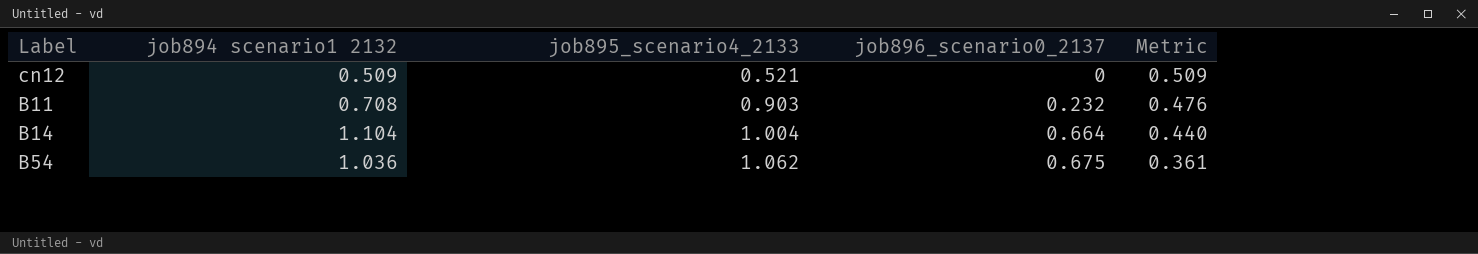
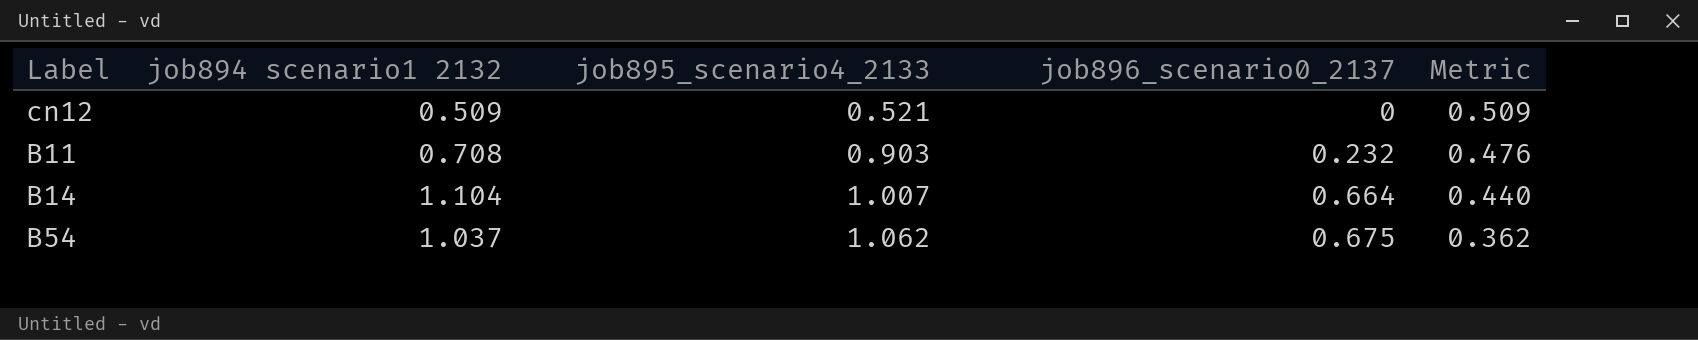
B14 | job895_scenario4_2133: 1.004 -> 1.007
B54 | job894 scenario1 2132: 1.036 -> 1.037
B54 | Metric: 0.361 -> 0.362

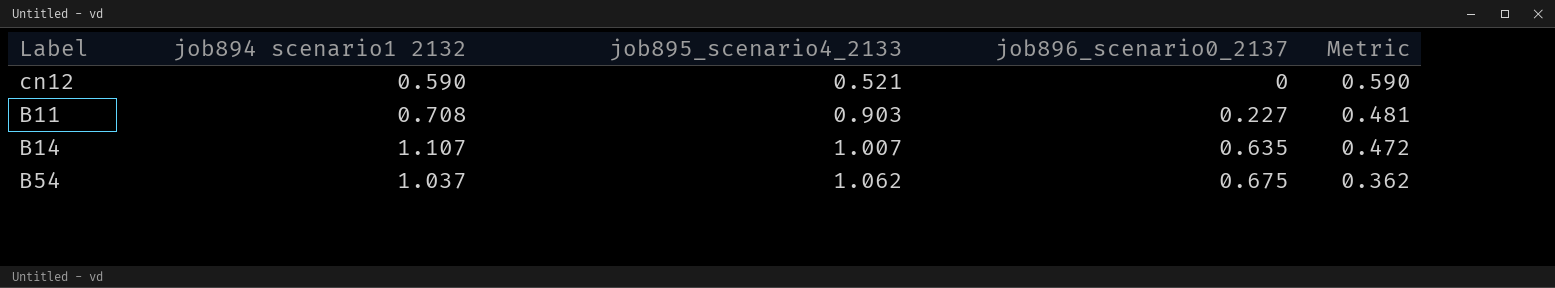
cn12 | job894 scenario1 2132: 0.509 -> 0.590
cn12 | Metric: 0.509 -> 0.590
B11 | job896_scenario0_2137: 0.232 -> 0.227
B11 | Metric: 0.476 -> 0.481
B14 | job894 scenario1 2132: 1.104 -> 1.107
B14 | job896_scenario0_2137: 0.664 -> 0.635
B14 | Metric: 0.440 -> 0.472

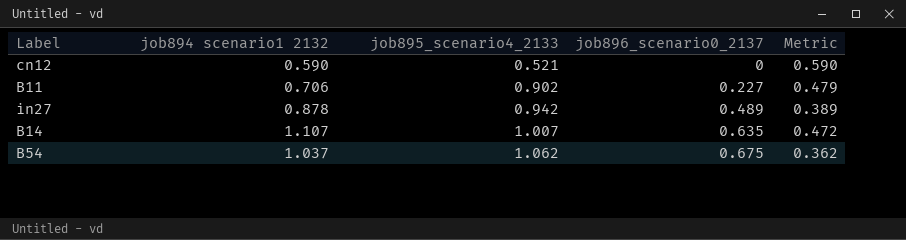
B11 | job894 scenario1 2132: 0.708 -> 0.706
B11 | job895_scenario4_2133: 0.903 -> 0.902
B11 | Metric: 0.481 -> 0.479
row in27: none -> 0.878 | 0.942 | 0.489 | 0.389

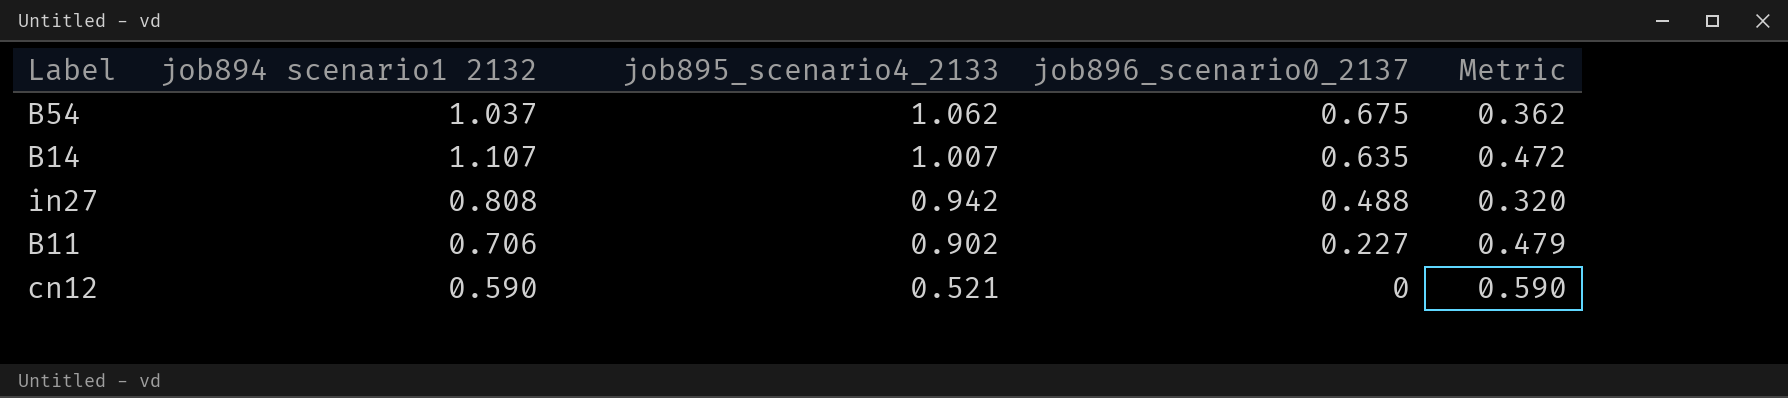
row order: job895_scenario4_2133 ascending -> job895_scenario4_2133 descending
in27 | job894 scenario1 2132: 0.878 -> 0.808
in27 | job896_scenario0_2137: 0.489 -> 0.488
in27 | Metric: 0.389 -> 0.320

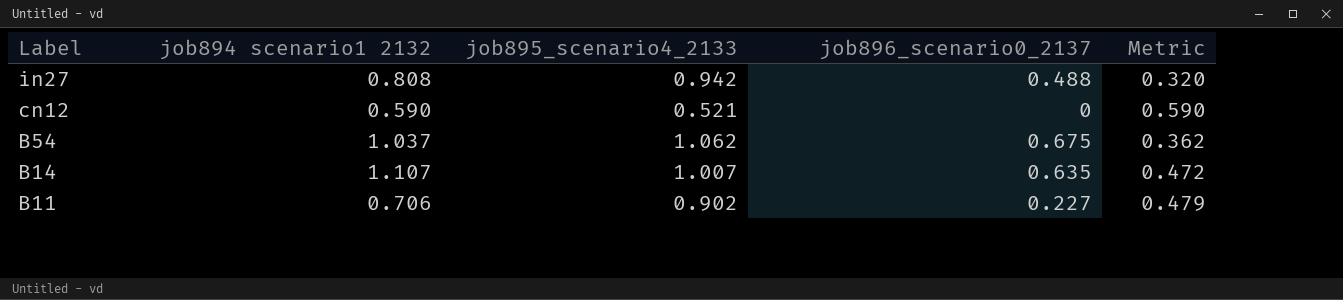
row order: job895_scenario4_2133 descending -> Label descending

